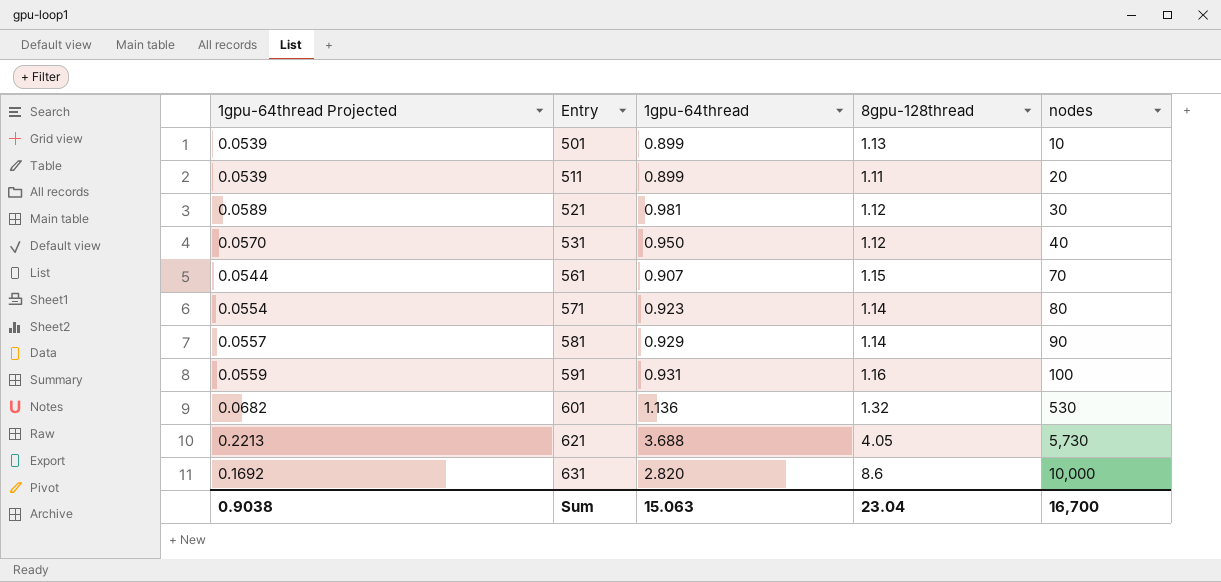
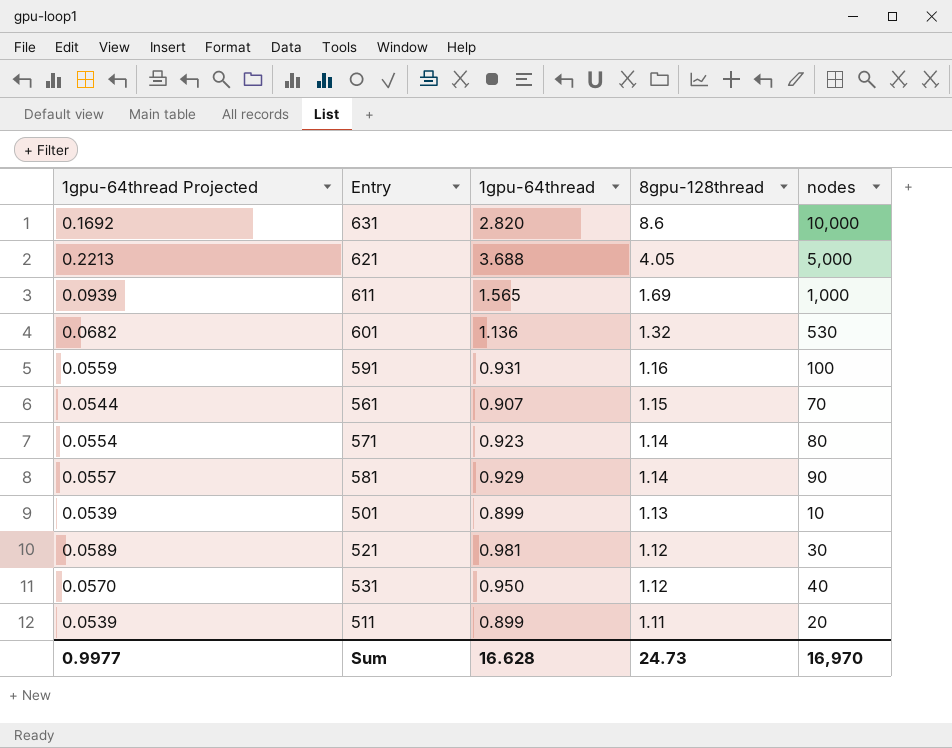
row order: Entry ascending -> 8gpu-128thread descending
621 | nodes: 5,730 -> 5,000
row 611: none -> 0.0939 | 1.565 | 1.69 | 1,000
Sum | 1gpu-64thread Projected: 0.9038 -> 0.9977
Sum | 1gpu-64thread: 15.063 -> 16.628
Sum | 8gpu-128thread: 23.04 -> 24.73
Sum | nodes: 16,700 -> 16,970

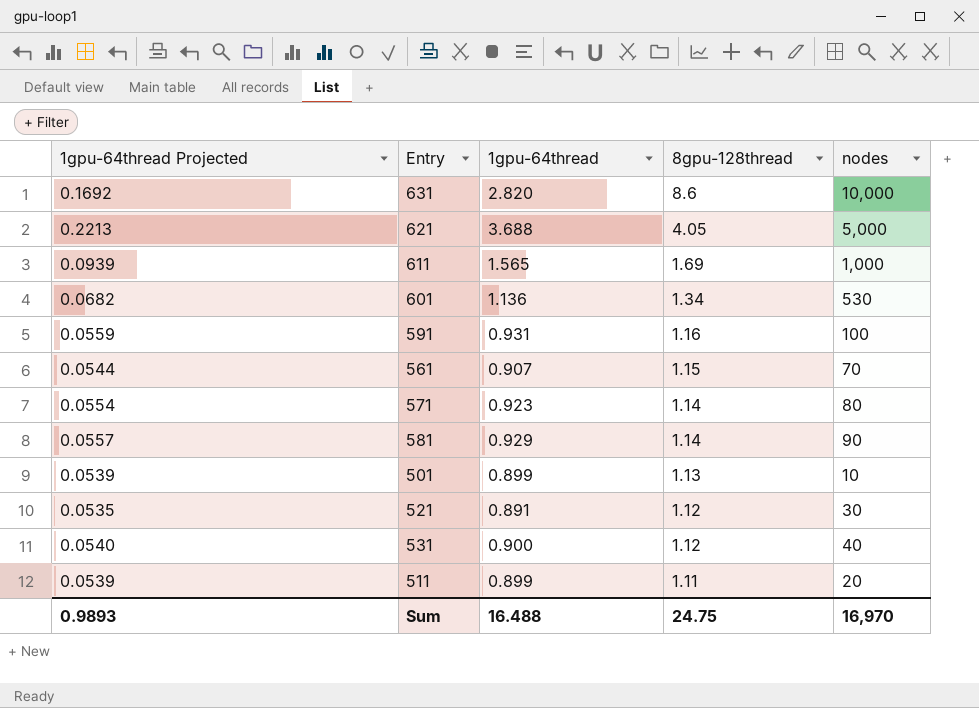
601 | 8gpu-128thread: 1.32 -> 1.34
521 | 1gpu-64thread Projected: 0.0589 -> 0.0535
521 | 1gpu-64thread: 0.981 -> 0.891
531 | 1gpu-64thread Projected: 0.0570 -> 0.0540
531 | 1gpu-64thread: 0.950 -> 0.900
Sum | 1gpu-64thread Projected: 0.9977 -> 0.9893
Sum | 1gpu-64thread: 16.628 -> 16.488
Sum | 8gpu-128thread: 24.73 -> 24.75

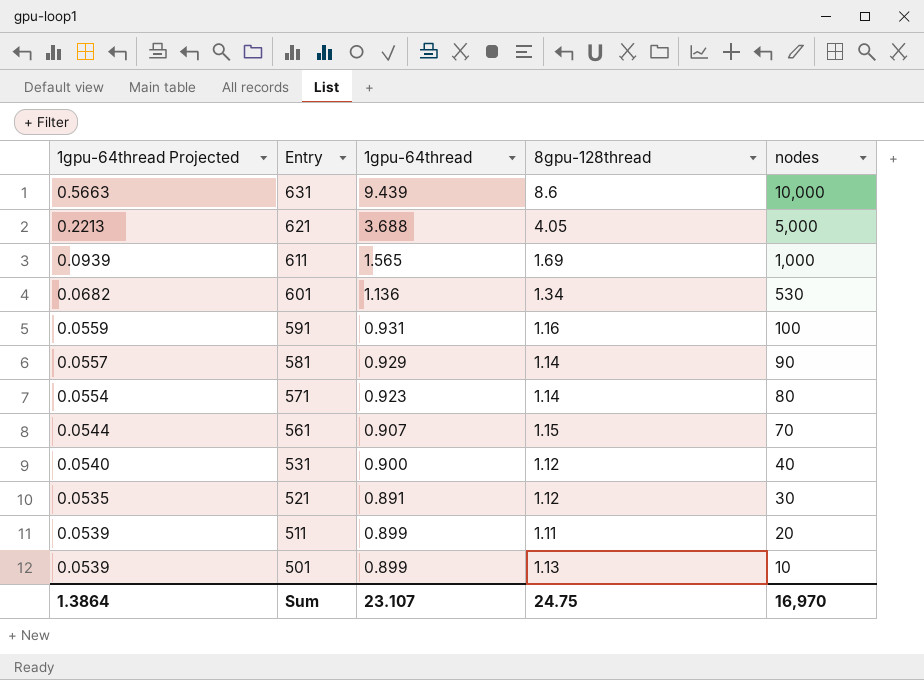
row order: 8gpu-128thread descending -> Entry descending
631 | 1gpu-64thread Projected: 0.1692 -> 0.5663
631 | 1gpu-64thread: 2.820 -> 9.439
Sum | 1gpu-64thread Projected: 0.9893 -> 1.3864
Sum | 1gpu-64thread: 16.488 -> 23.107

